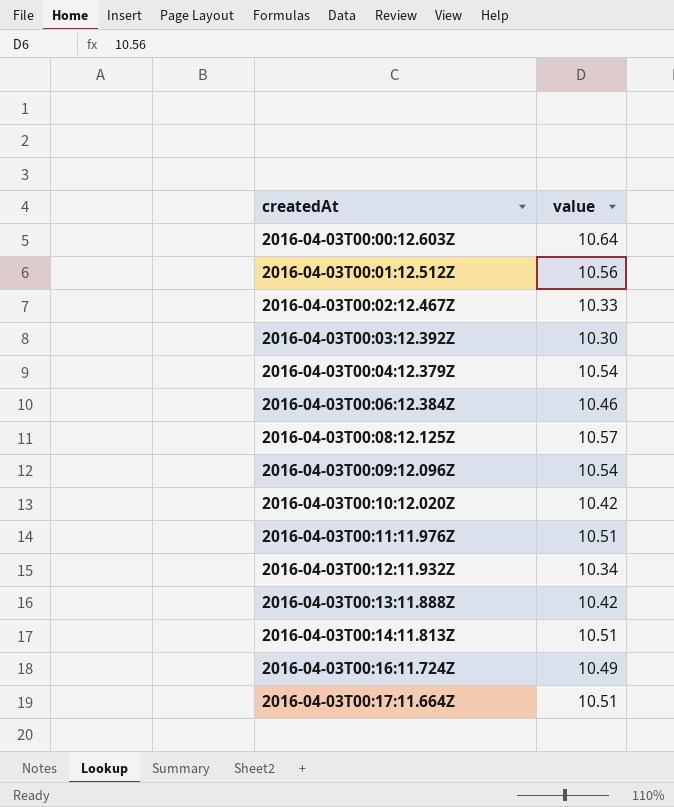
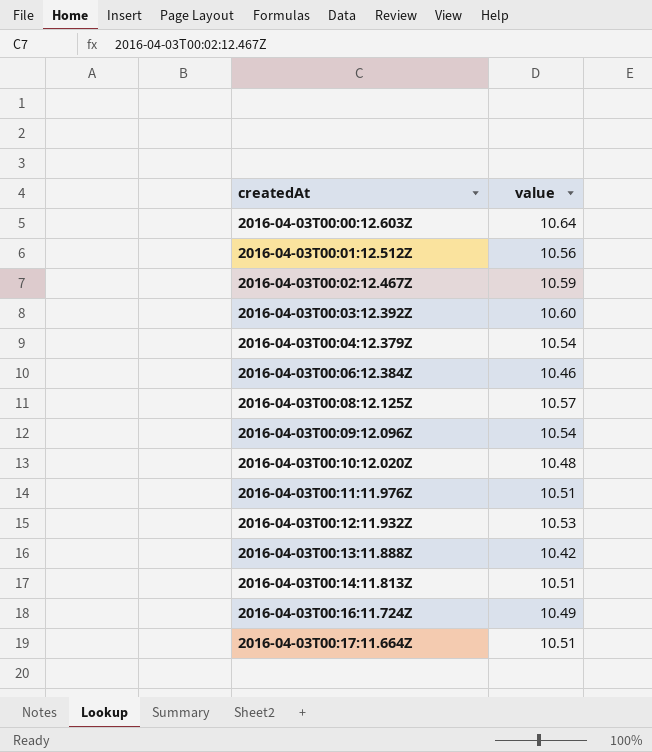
2016-04-03T00:02:12.467Z | value: 10.33 -> 10.59
2016-04-03T00:03:12.392Z | value: 10.30 -> 10.60
2016-04-03T00:10:12.020Z | value: 10.42 -> 10.48
2016-04-03T00:12:11.932Z | value: 10.34 -> 10.53

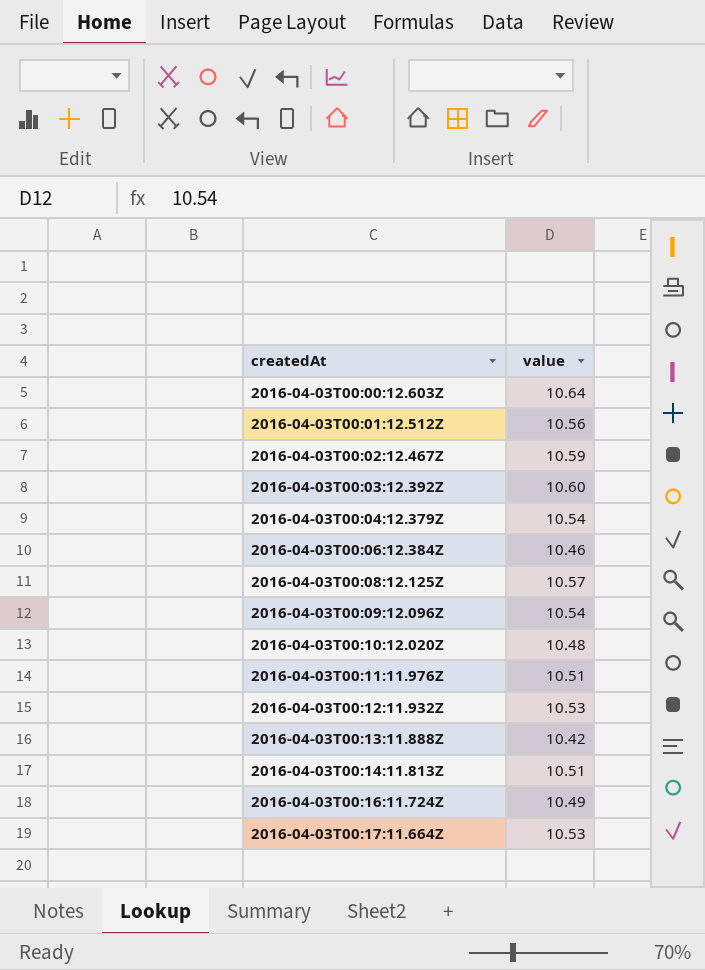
2016-04-03T00:17:11.664Z | value: 10.51 -> 10.53

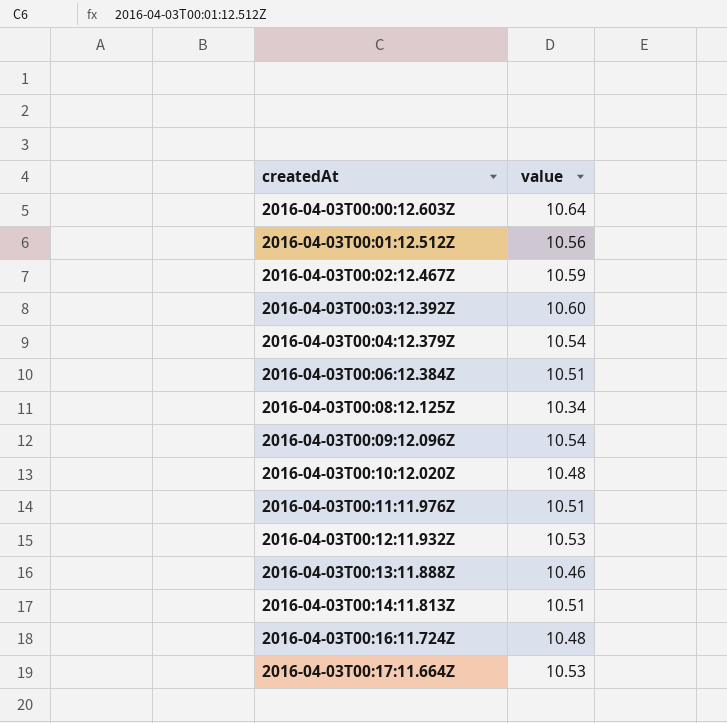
2016-04-03T00:06:12.384Z | value: 10.46 -> 10.51
2016-04-03T00:08:12.125Z | value: 10.57 -> 10.34
2016-04-03T00:13:11.888Z | value: 10.42 -> 10.46
2016-04-03T00:16:11.724Z | value: 10.49 -> 10.48

